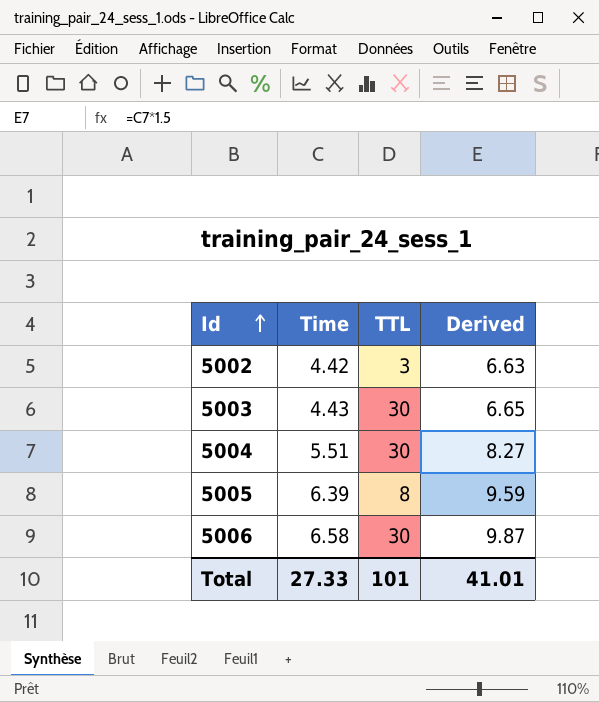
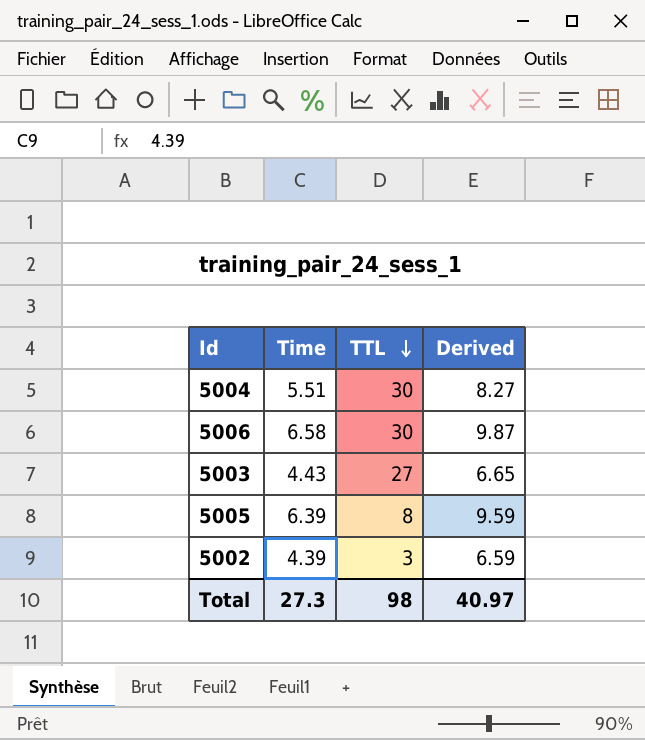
row order: Id ascending -> TTL descending
5003 | TTL: 30 -> 27
5002 | Time: 4.42 -> 4.39
5002 | Derived: 6.63 -> 6.59
Total | Time: 27.33 -> 27.3
Total | TTL: 101 -> 98
Total | Derived: 41.01 -> 40.97

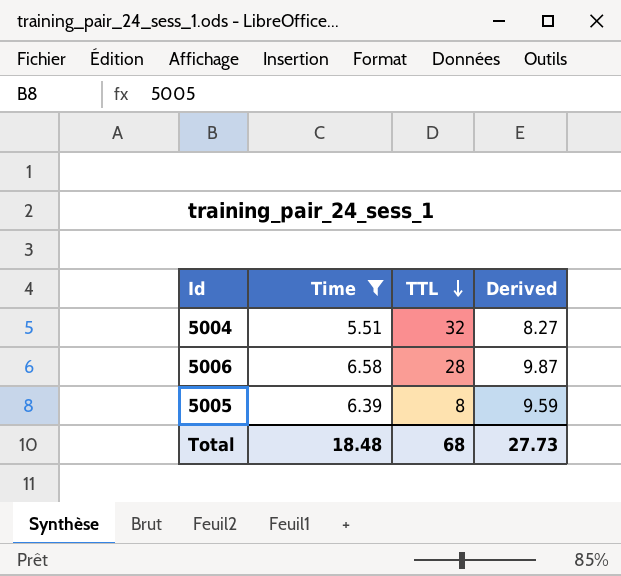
filter: none -> Time >= 5.51
5004 | TTL: 30 -> 32
5006 | TTL: 30 -> 28
Total | Time: 27.3 -> 18.48
Total | TTL: 98 -> 68
Total | Derived: 40.97 -> 27.73

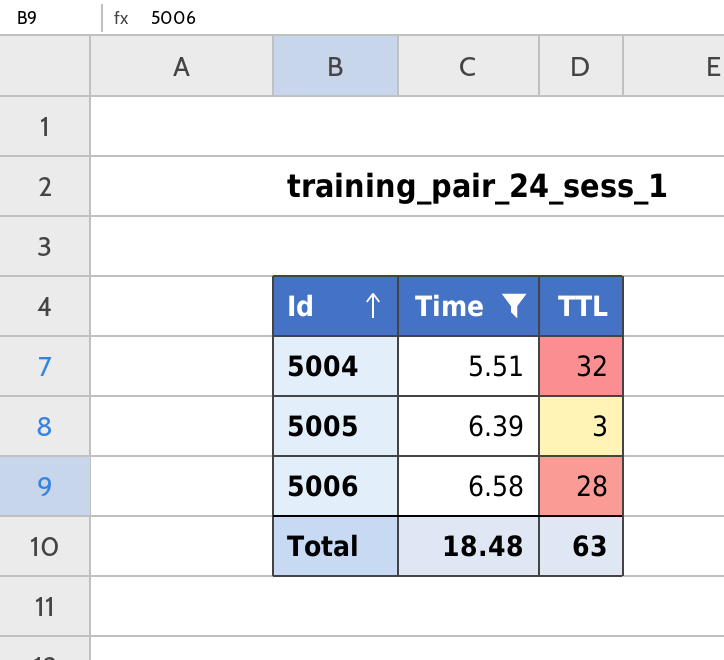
row order: TTL descending -> Id ascending
column Derived | formula: [Time] * 1.5 -> none
5005 | TTL: 8 -> 3
Total | TTL: 68 -> 63

